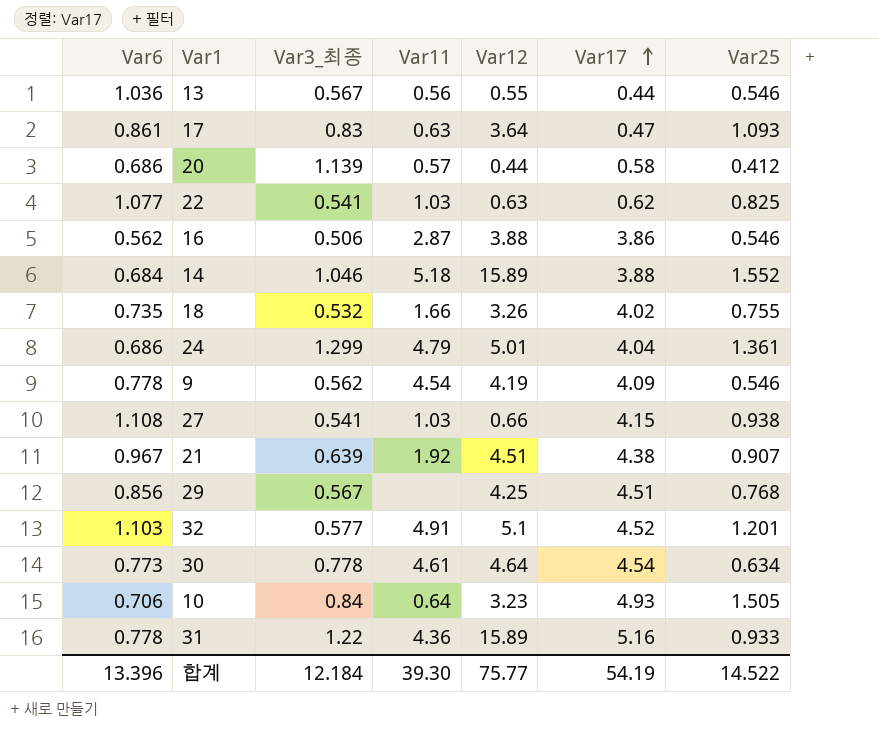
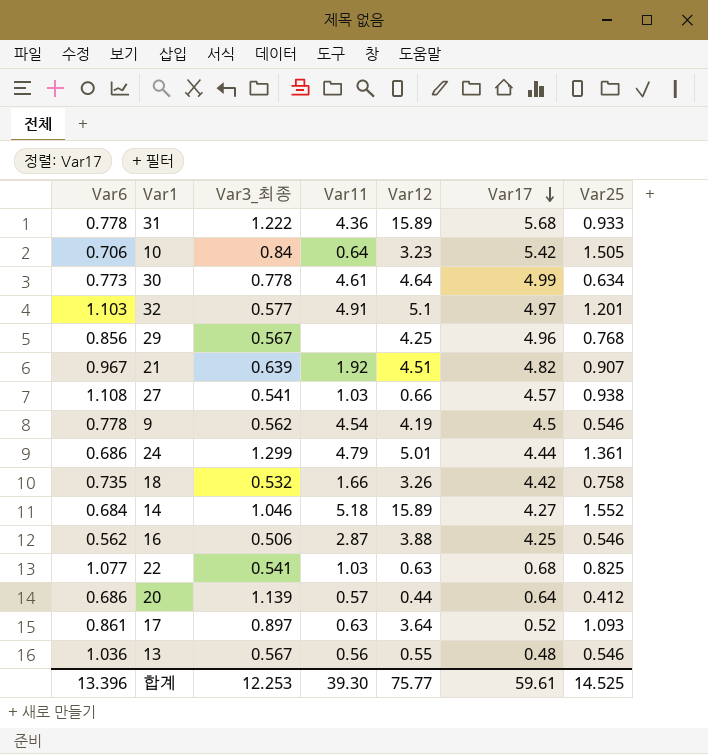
row order: Var17 ascending -> Var17 descending
31 | Var3_최종: 1.22 -> 1.222
31 | Var17: 5.16 -> 5.68
10 | Var17: 4.93 -> 5.42
30 | Var17: 4.54 -> 4.99
32 | Var17: 4.52 -> 4.97
29 | Var17: 4.51 -> 4.96
21 | Var17: 4.38 -> 4.82
27 | Var17: 4.15 -> 4.57
9 | Var17: 4.09 -> 4.5
24 | Var17: 4.04 -> 4.44
18 | Var17: 4.02 -> 4.42
18 | Var25: 0.755 -> 0.758
14 | Var17: 3.88 -> 4.27
16 | Var17: 3.86 -> 4.25
22 | Var17: 0.62 -> 0.68
20 | Var17: 0.58 -> 0.64
17 | Var3_최종: 0.83 -> 0.897
17 | Var17: 0.47 -> 0.52
13 | Var17: 0.44 -> 0.48
합계 | Var3_최종: 12.184 -> 12.253
합계 | Var17: 54.19 -> 59.61
합계 | Var25: 14.522 -> 14.525

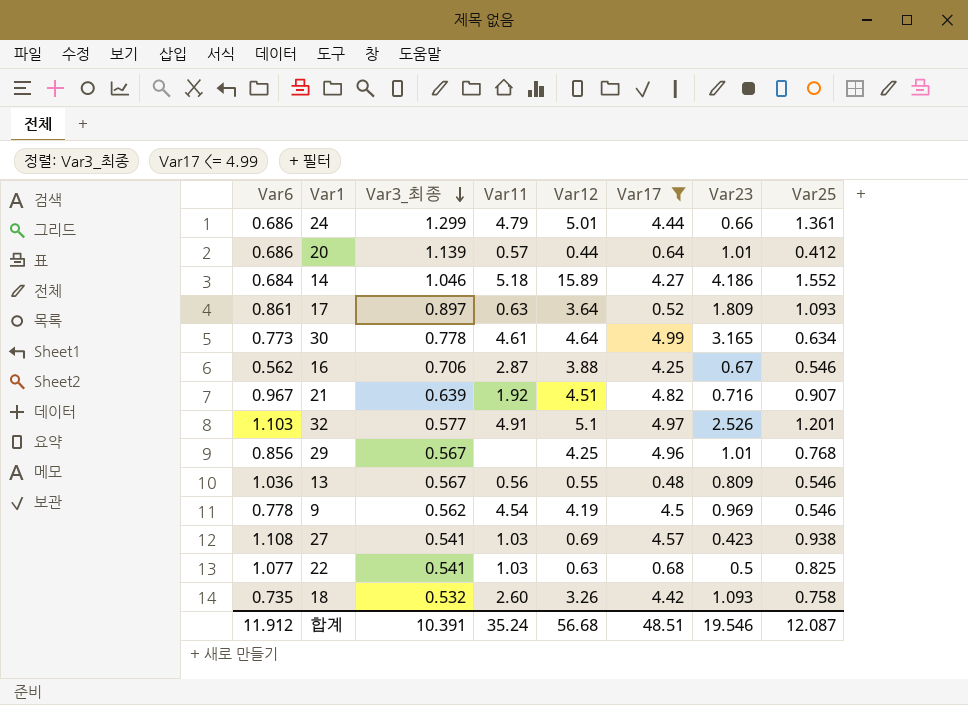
filter: none -> Var17 <= 4.99
row order: Var17 descending -> Var3_최종 descending
column Var23 | position: none -> 7
16 | Var3_최종: 0.506 -> 0.706
27 | Var12: 0.66 -> 0.69
18 | Var11: 1.66 -> 2.60
합계 | Var6: 13.396 -> 11.912
합계 | Var3_최종: 12.253 -> 10.391
합계 | Var11: 39.30 -> 35.24
합계 | Var12: 75.77 -> 56.68
합계 | Var17: 59.61 -> 48.51
합계 | Var25: 14.525 -> 12.087

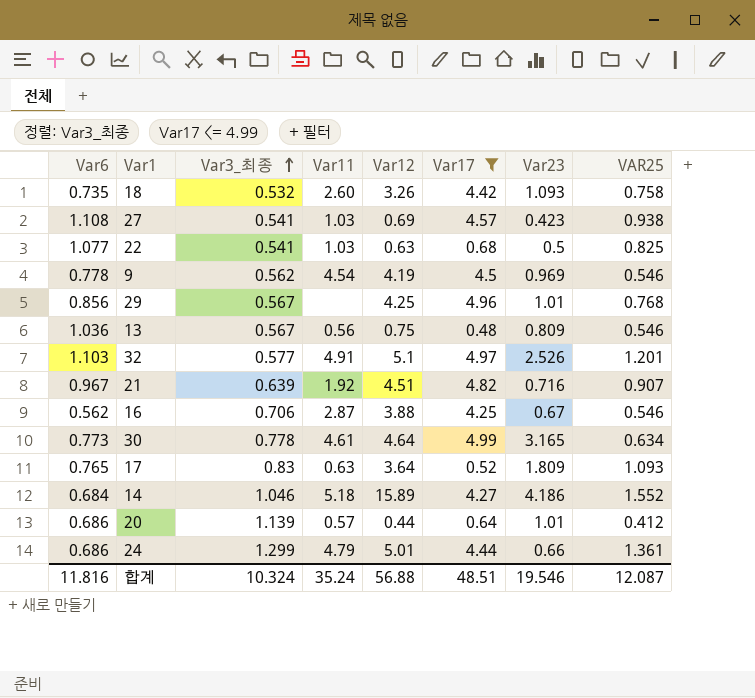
row order: Var3_최종 descending -> Var3_최종 ascending
column name: Var25 -> VAR25
13 | Var12: 0.55 -> 0.75
17 | Var6: 0.861 -> 0.765
17 | Var3_최종: 0.897 -> 0.83
합계 | Var6: 11.912 -> 11.816
합계 | Var3_최종: 10.391 -> 10.324
합계 | Var12: 56.68 -> 56.88

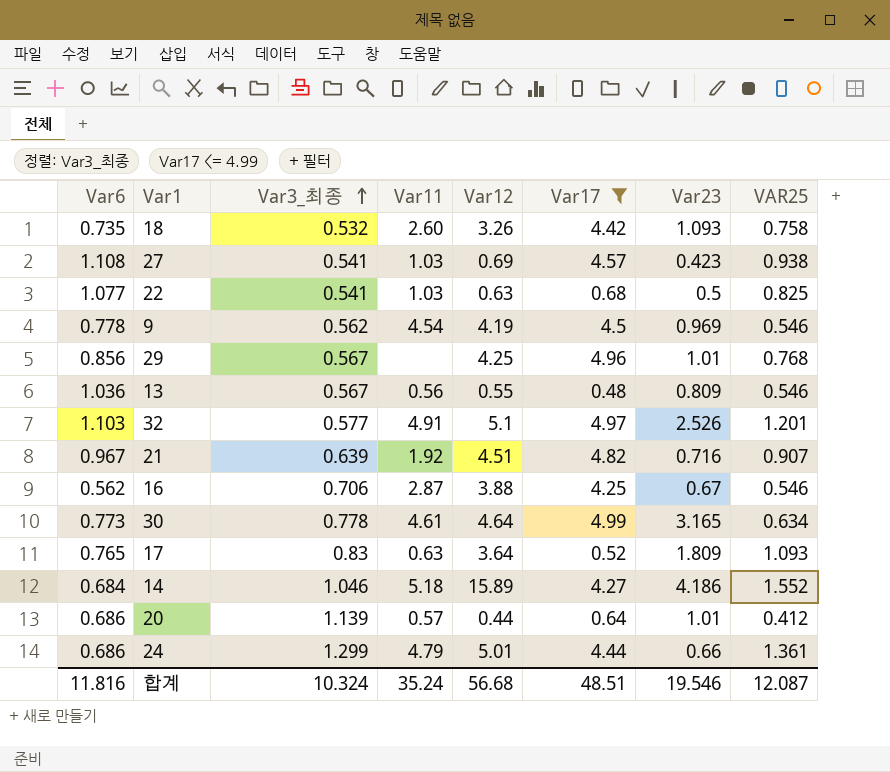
13 | Var12: 0.75 -> 0.55
합계 | Var12: 56.88 -> 56.68

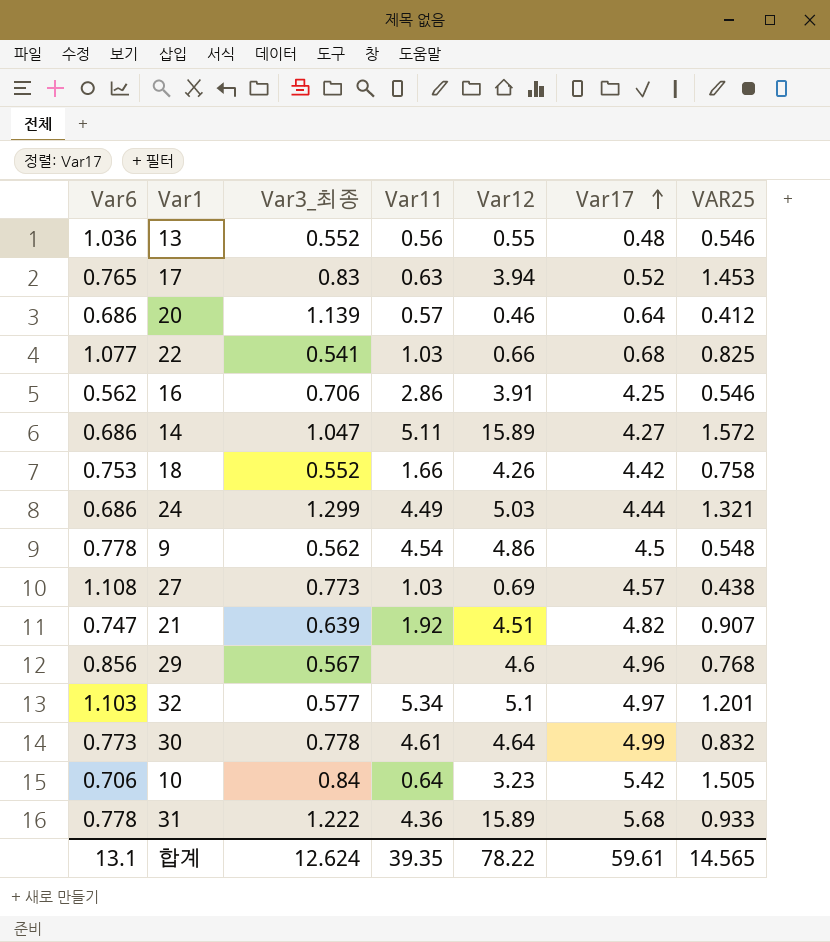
filter: Var17 <= 4.99 -> none
row order: Var3_최종 ascending -> Var17 ascending
column Var23 | position: 7 -> none
13 | Var3_최종: 0.567 -> 0.552
17 | Var12: 3.64 -> 3.94
17 | VAR25: 1.093 -> 1.453
20 | Var12: 0.44 -> 0.46
22 | Var12: 0.63 -> 0.66
16 | Var11: 2.87 -> 2.86
16 | Var12: 3.88 -> 3.91
14 | Var6: 0.684 -> 0.686
14 | Var3_최종: 1.046 -> 1.047
14 | Var11: 5.18 -> 5.11
14 | VAR25: 1.552 -> 1.572
18 | Var6: 0.735 -> 0.753
18 | Var3_최종: 0.532 -> 0.552
18 | Var11: 2.60 -> 1.66
18 | Var12: 3.26 -> 4.26
24 | Var11: 4.79 -> 4.49
24 | Var12: 5.01 -> 5.03
24 | VAR25: 1.361 -> 1.321
9 | Var12: 4.19 -> 4.86
9 | VAR25: 0.546 -> 0.548
27 | Var3_최종: 0.541 -> 0.773
27 | VAR25: 0.938 -> 0.438
21 | Var6: 0.967 -> 0.747
29 | Var12: 4.25 -> 4.6
32 | Var11: 4.91 -> 5.34
30 | VAR25: 0.634 -> 0.832
합계 | Var6: 11.816 -> 13.1
합계 | Var3_최종: 10.324 -> 12.624
합계 | Var11: 35.24 -> 39.35
합계 | Var12: 56.68 -> 78.22
합계 | Var17: 48.51 -> 59.61
합계 | VAR25: 12.087 -> 14.565

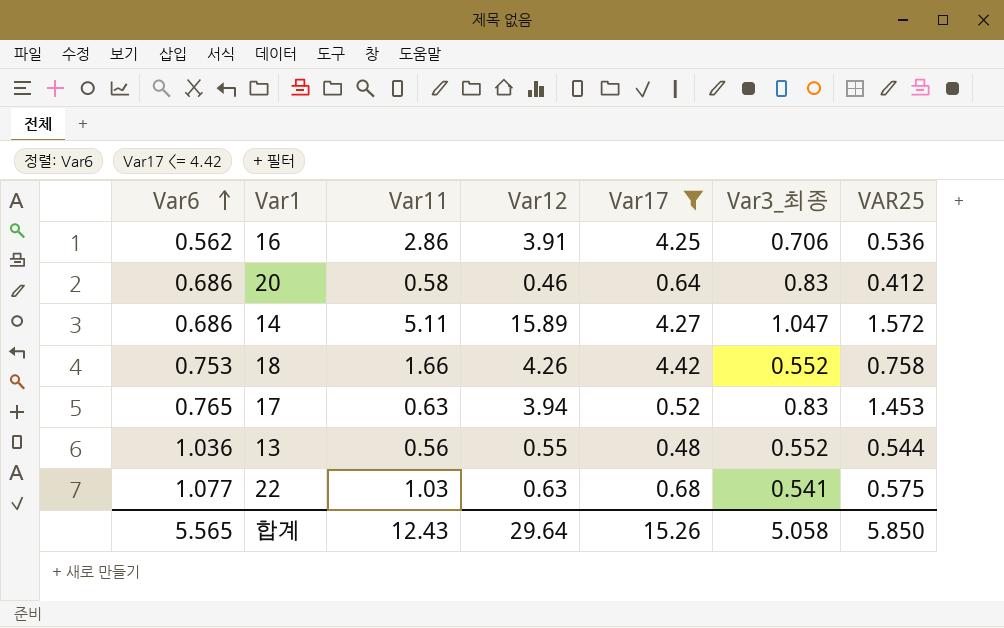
filter: none -> Var17 <= 4.42
row order: Var17 ascending -> Var6 ascending
column Var3_최종 | position: 3 -> 6
16 | VAR25: 0.546 -> 0.536
20 | Var11: 0.57 -> 0.58
20 | Var3_최종: 1.139 -> 0.83
13 | VAR25: 0.546 -> 0.544
22 | Var12: 0.66 -> 0.63
22 | VAR25: 0.825 -> 0.575
합계 | Var6: 13.1 -> 5.565
합계 | Var11: 39.35 -> 12.43
합계 | Var12: 78.22 -> 29.64
합계 | Var17: 59.61 -> 15.26
합계 | Var3_최종: 12.624 -> 5.058
합계 | VAR25: 14.565 -> 5.850

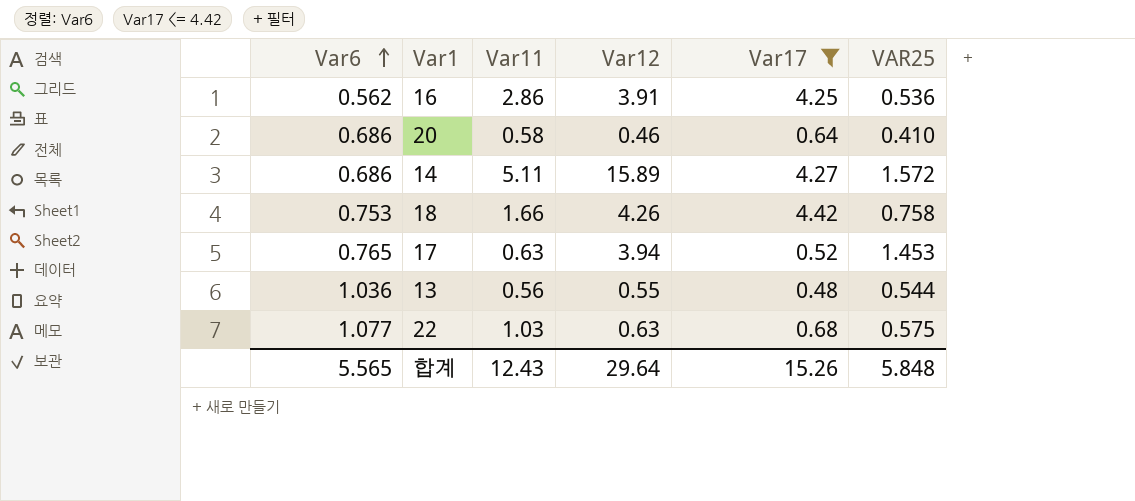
column Var3_최종 | position: 6 -> none
20 | VAR25: 0.412 -> 0.410
합계 | VAR25: 5.850 -> 5.848

